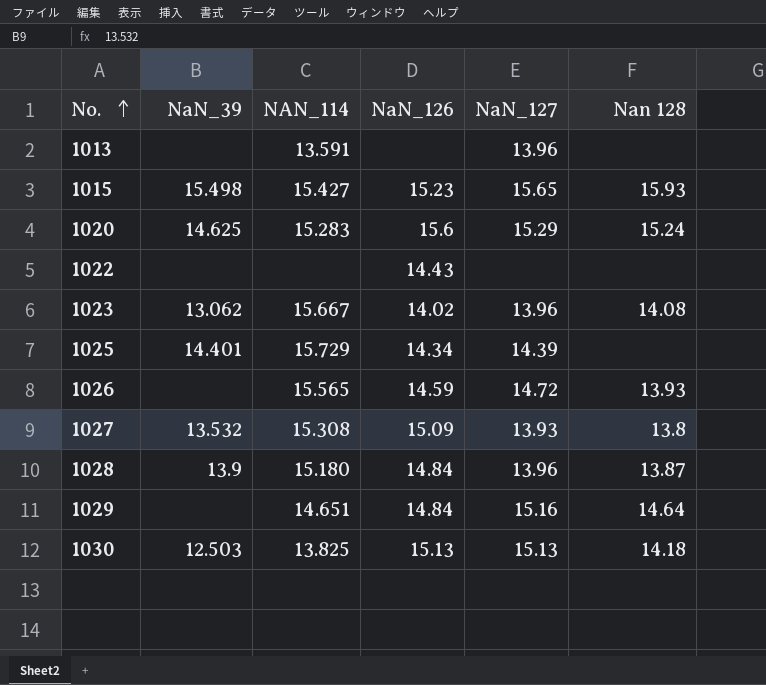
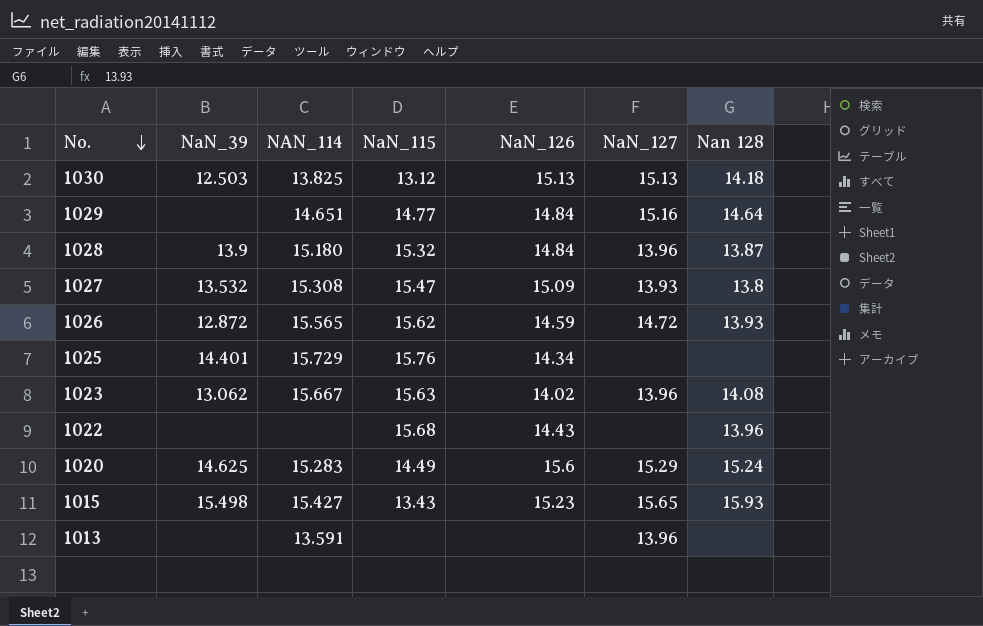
row order: No. ascending -> No. descending
column NaN_115 | position: none -> 4
1026 | NaN_39: none -> 12.872
1025 | NaN_127: 14.39 -> none
1022 | Nan 128: none -> 13.96

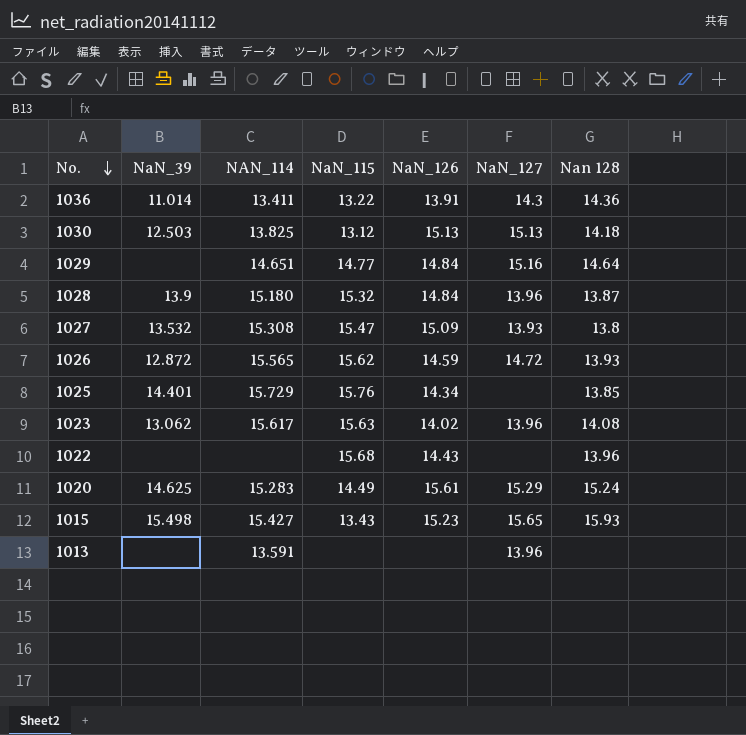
row 1036: none -> 11.014 | 13.411 | 13.22 | 13.91 | 14.3 | 14.36
1025 | Nan 128: none -> 13.85
1023 | NAN_114: 15.667 -> 15.617
1020 | NaN_126: 15.6 -> 15.61

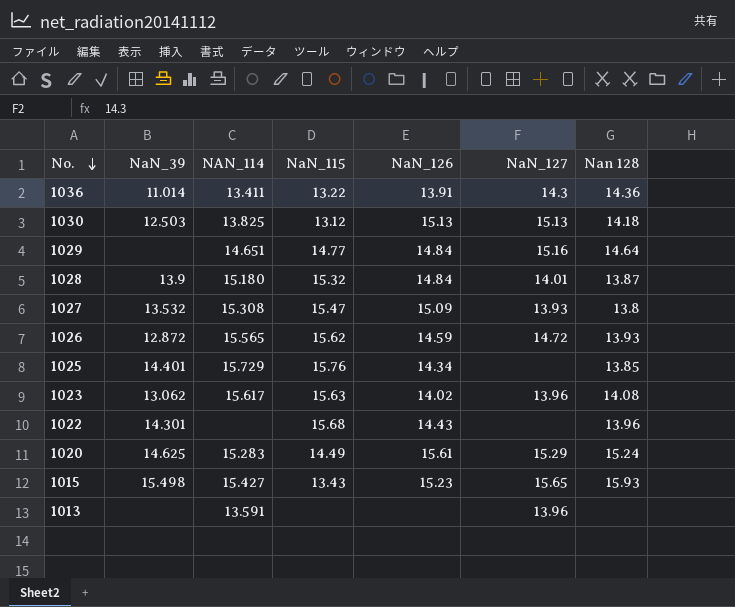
1028 | NaN_127: 13.96 -> 14.01
1022 | NaN_39: none -> 14.301

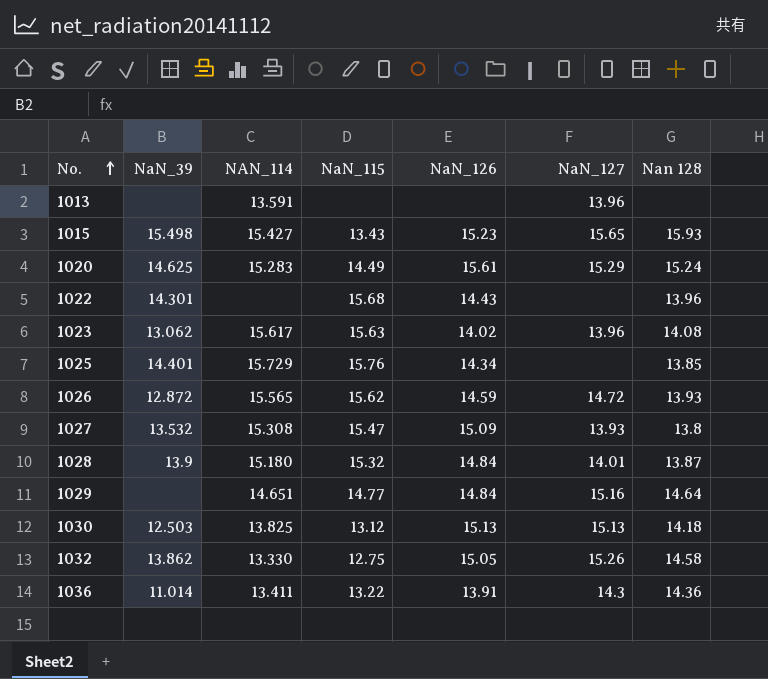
row order: No. descending -> No. ascending
row 1032: none -> 13.862 | 13.330 | 12.75 | 15.05 | 15.26 | 14.58

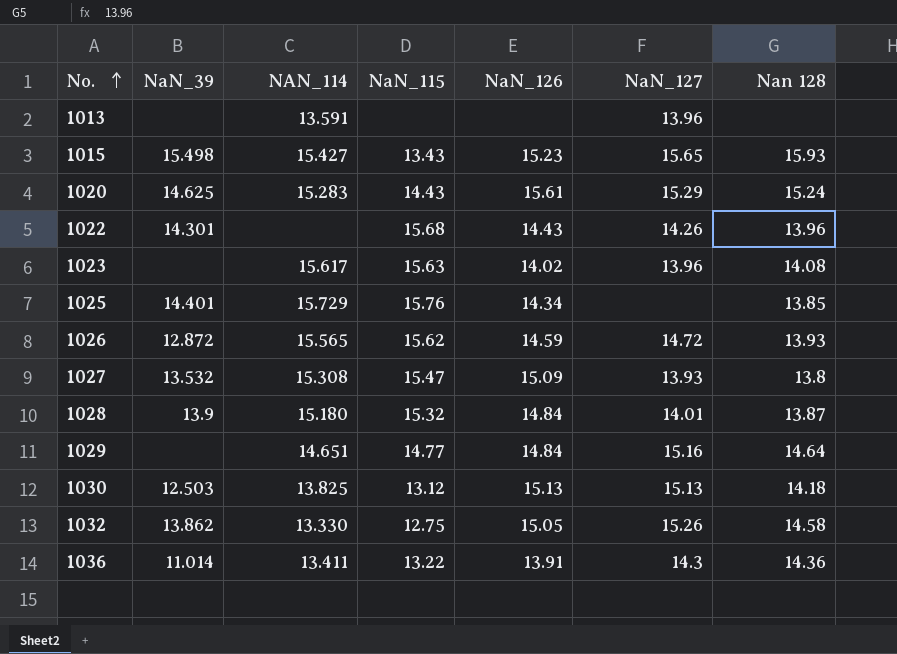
1020 | NaN_115: 14.49 -> 14.43
1022 | NaN_127: none -> 14.26
1023 | NaN_39: 13.062 -> none

